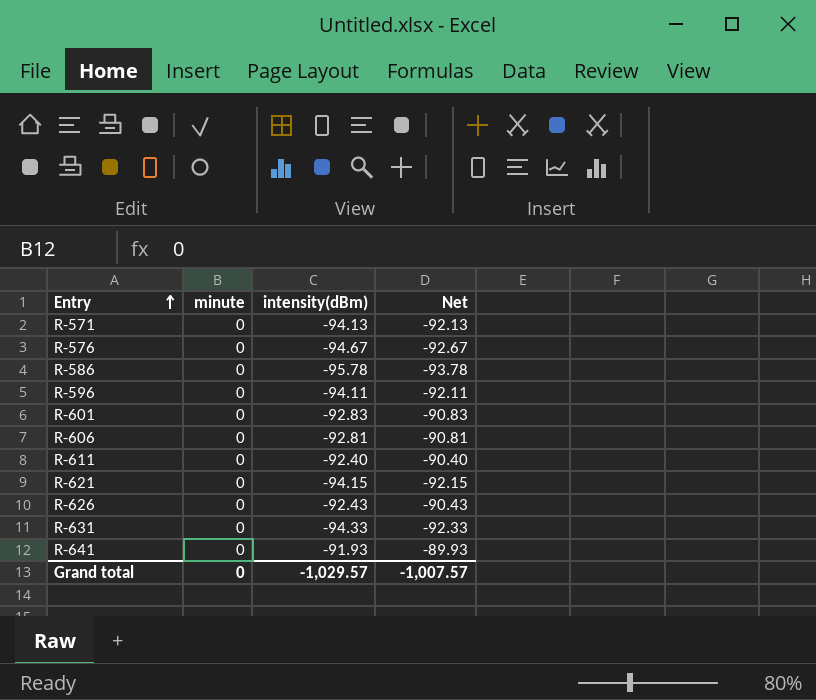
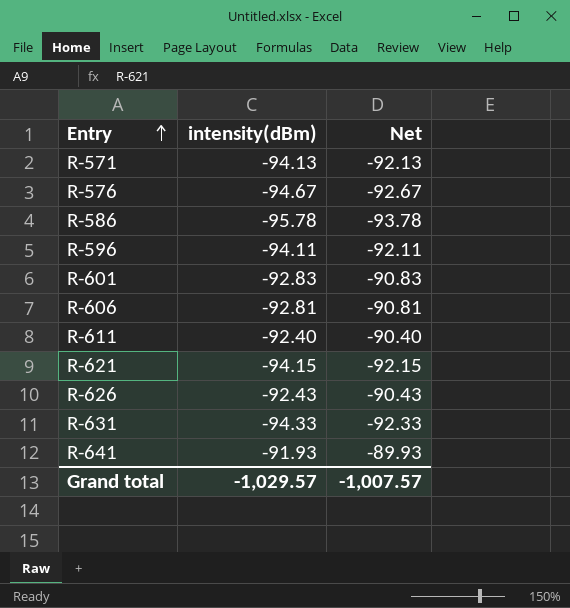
column minute | position: 2 -> none

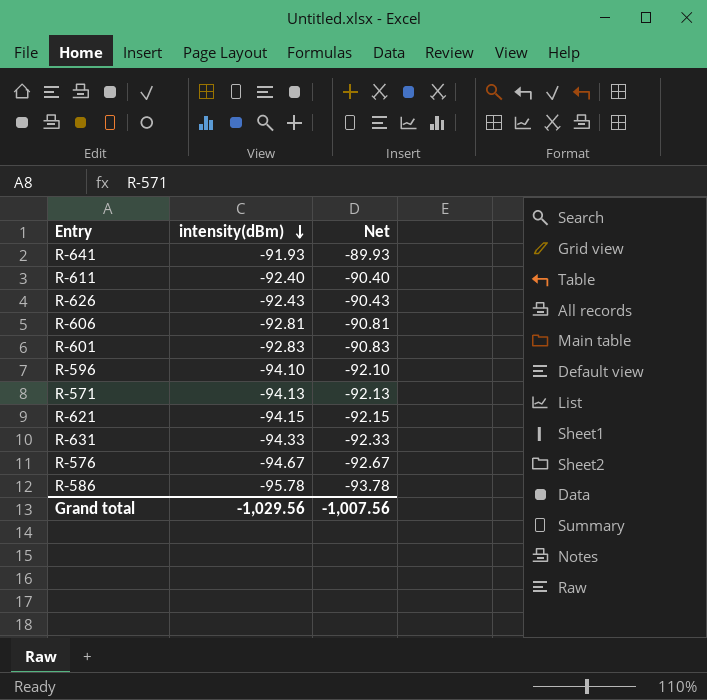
row order: Entry ascending -> intensity(dBm) descending
R-596 | intensity(dBm): -94.11 -> -94.10
R-596 | Net: -92.11 -> -92.10
Grand total | intensity(dBm): -1,029.57 -> -1,029.56
Grand total | Net: -1,007.57 -> -1,007.56

